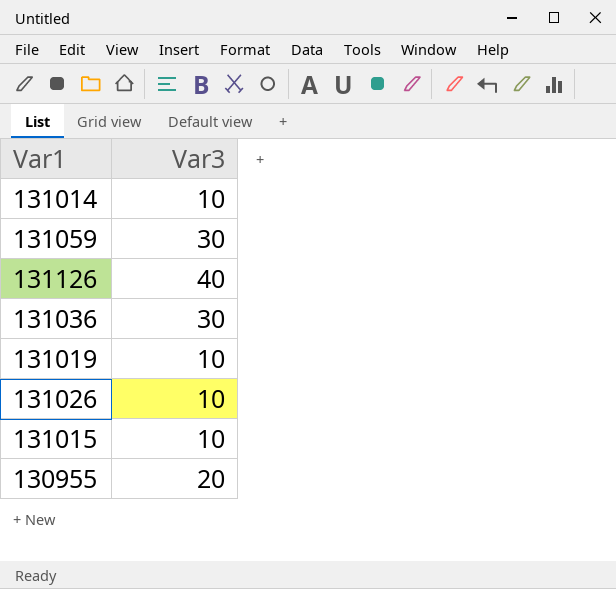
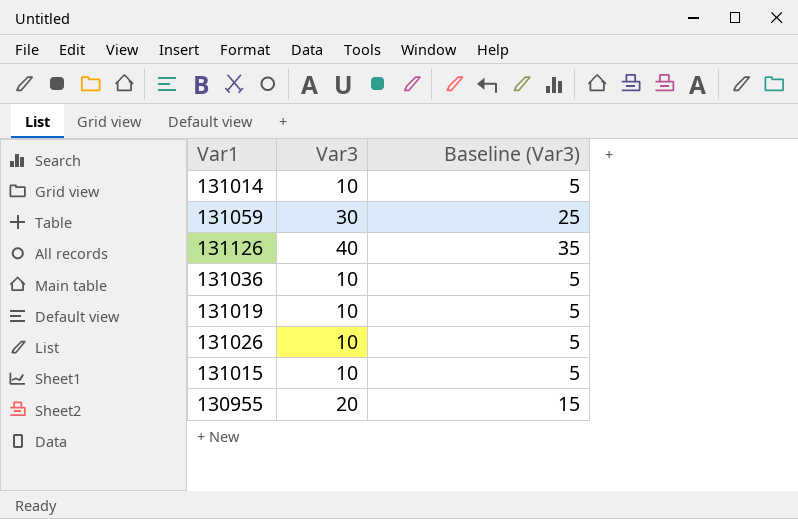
column Baseline (Var3) | formula: none -> [Var3] - 5
131036 | Var3: 30 -> 10

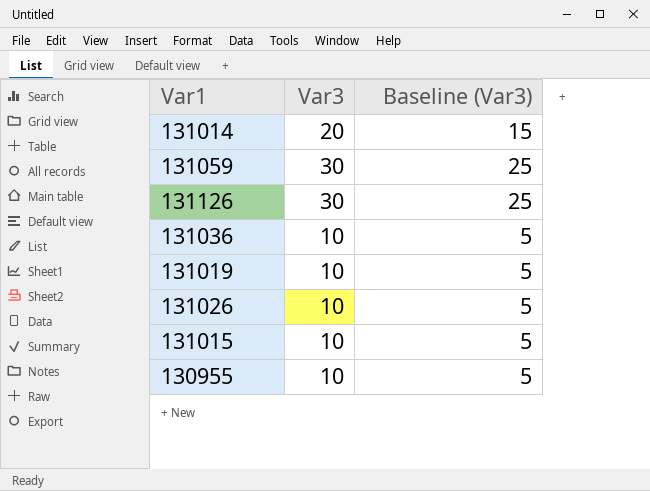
131014 | Var3: 10 -> 20
131014 | Baseline (Var3): 5 -> 15
131126 | Var3: 40 -> 30
131126 | Baseline (Var3): 35 -> 25
130955 | Var3: 20 -> 10
130955 | Baseline (Var3): 15 -> 5

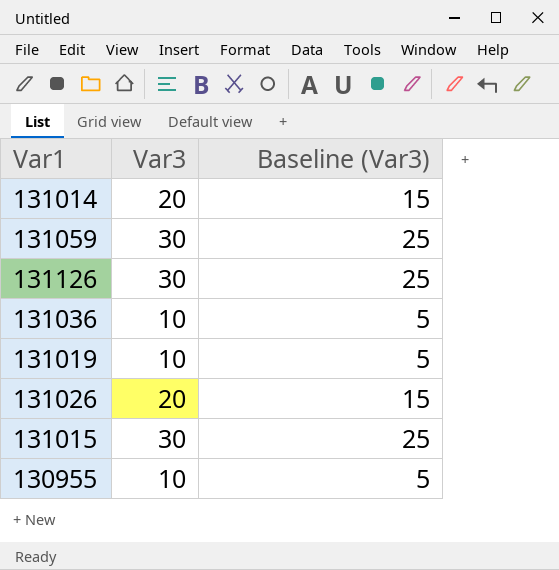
131026 | Var3: 10 -> 20
131026 | Baseline (Var3): 5 -> 15
131015 | Var3: 10 -> 30
131015 | Baseline (Var3): 5 -> 25

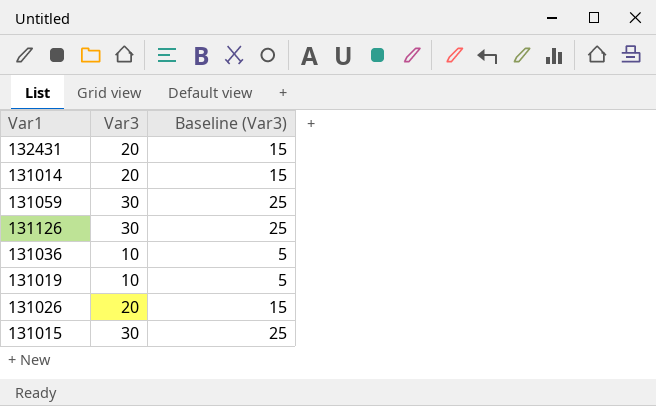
row 130955: 10 | 5 -> none
row 132431: none -> 20 | 15

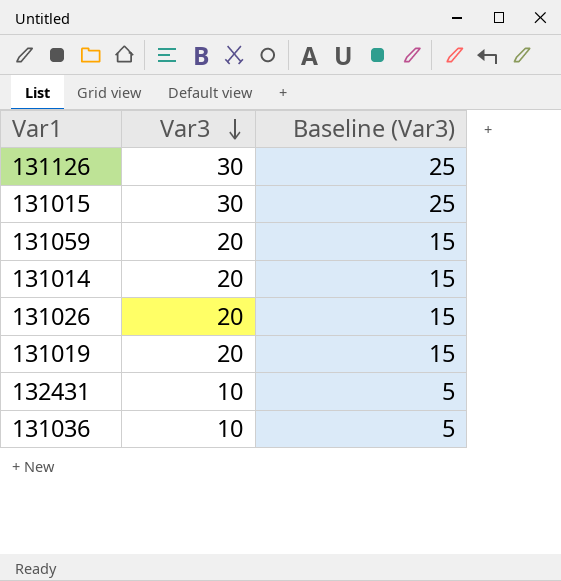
row order: none -> Var3 descending
131059 | Var3: 30 -> 20
131059 | Baseline (Var3): 25 -> 15
131019 | Var3: 10 -> 20
131019 | Baseline (Var3): 5 -> 15
132431 | Var3: 20 -> 10
132431 | Baseline (Var3): 15 -> 5

